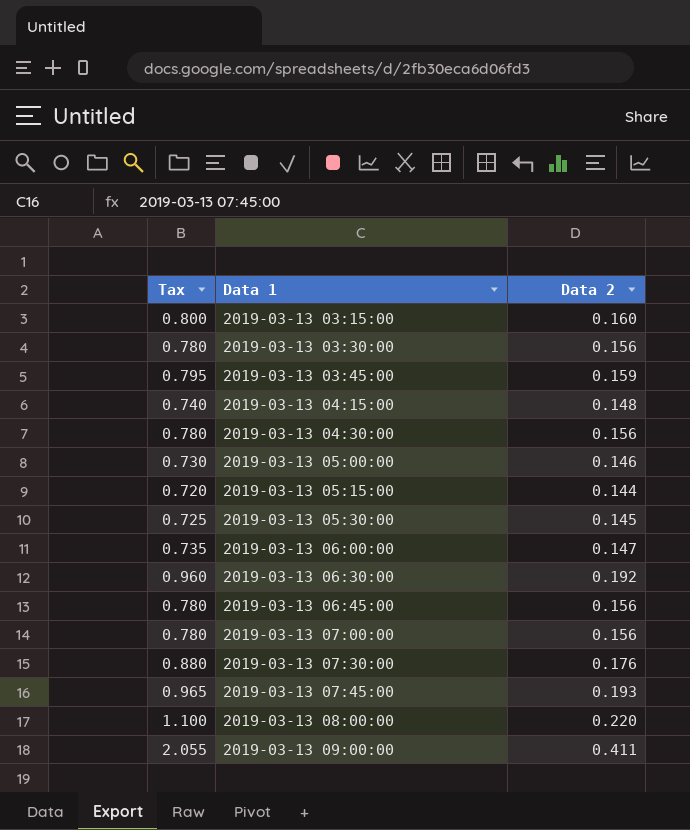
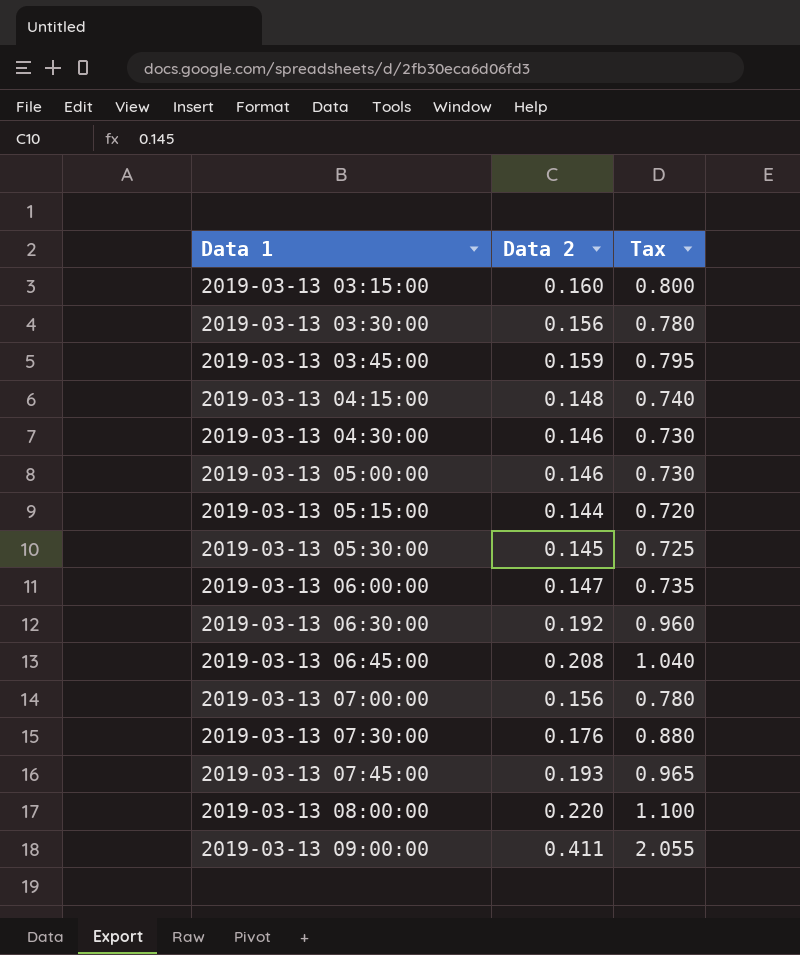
column Tax | position: 1 -> 3
2019-03-13 04:30:00 | Data 2: 0.156 -> 0.146
2019-03-13 04:30:00 | Tax: 0.780 -> 0.730
2019-03-13 06:45:00 | Data 2: 0.156 -> 0.208
2019-03-13 06:45:00 | Tax: 0.780 -> 1.040

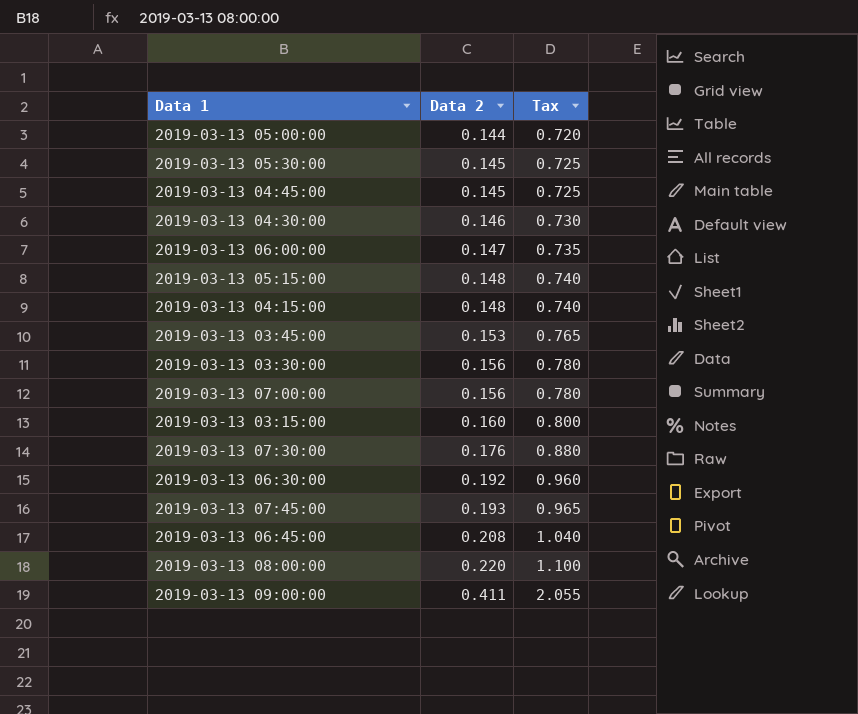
row order: Data 1 ascending -> Data 2 ascending
2019-03-13 05:00:00 | Data 2: 0.146 -> 0.144
2019-03-13 05:00:00 | Tax: 0.730 -> 0.720
row 2019-03-13 04:45:00: none -> 0.145 | 0.725
2019-03-13 05:15:00 | Data 2: 0.144 -> 0.148
2019-03-13 05:15:00 | Tax: 0.720 -> 0.740
2019-03-13 03:45:00 | Data 2: 0.159 -> 0.153
2019-03-13 03:45:00 | Tax: 0.795 -> 0.765

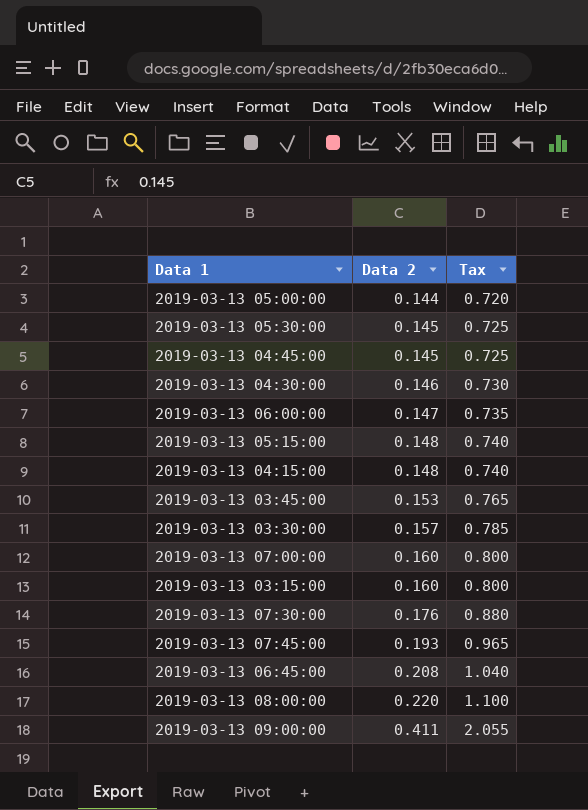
row 2019-03-13 06:30:00: 0.192 | 0.960 -> none
2019-03-13 03:30:00 | Data 2: 0.156 -> 0.157
2019-03-13 03:30:00 | Tax: 0.780 -> 0.785
2019-03-13 07:00:00 | Data 2: 0.156 -> 0.160
2019-03-13 07:00:00 | Tax: 0.780 -> 0.800

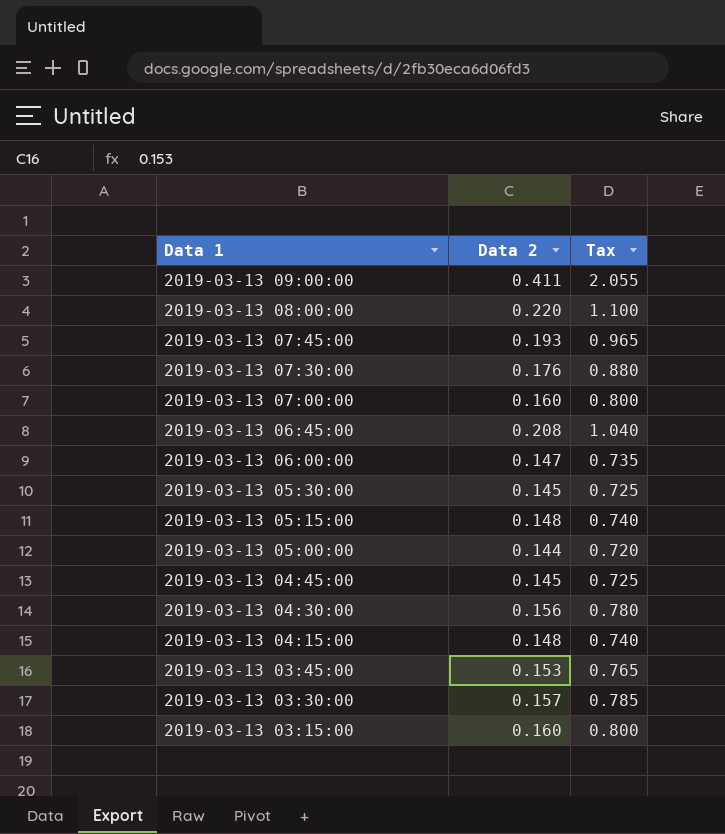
row order: Data 2 ascending -> Data 1 descending
2019-03-13 04:30:00 | Data 2: 0.146 -> 0.156
2019-03-13 04:30:00 | Tax: 0.730 -> 0.780

